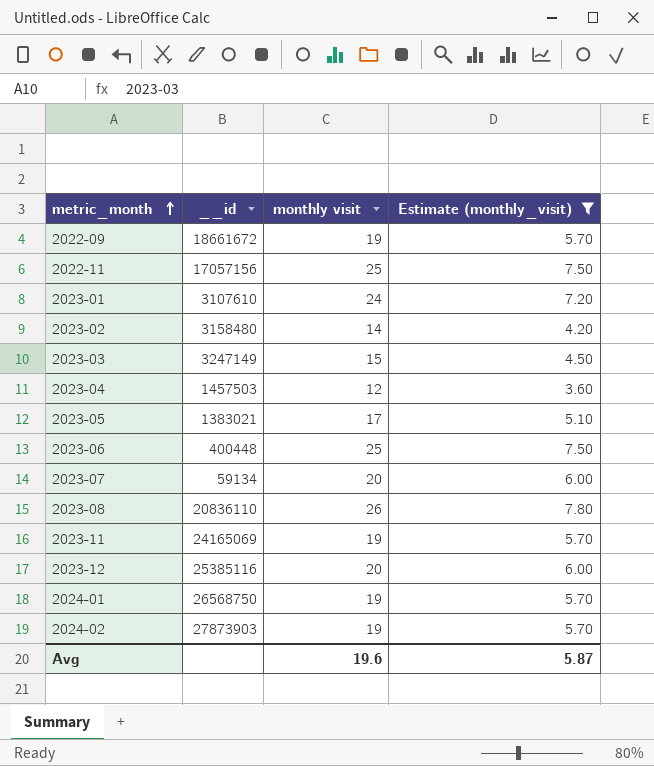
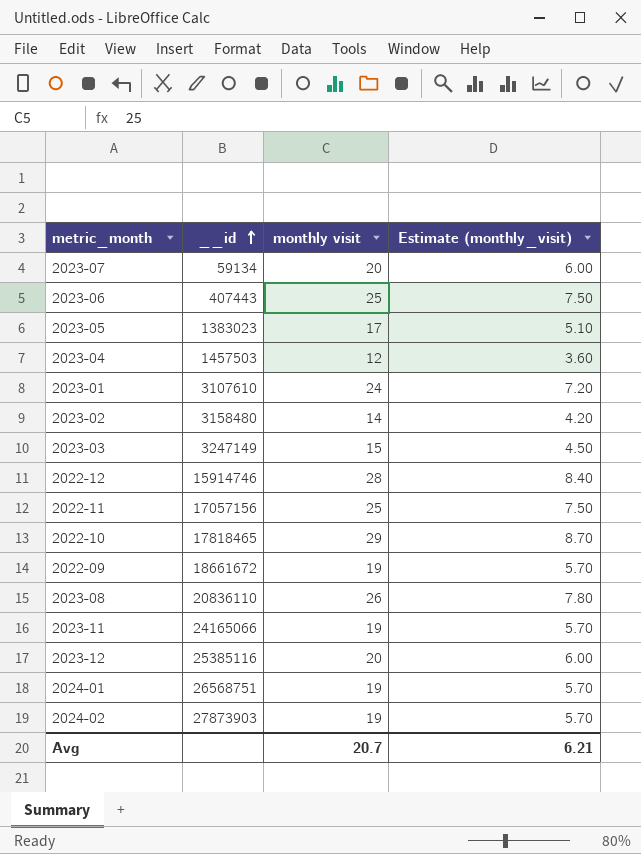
filter: Estimate (monthly_visit) <= 7.80 -> none
row order: metric_month ascending -> __id ascending
2023-06 | __id: 400448 -> 407443
2023-05 | __id: 1383021 -> 1383023
2023-11 | __id: 24165069 -> 24165066
2024-01 | __id: 26568750 -> 26568751
Avg | monthly visit: 19.6 -> 20.7
Avg | Estimate (monthly_visit): 5.87 -> 6.21

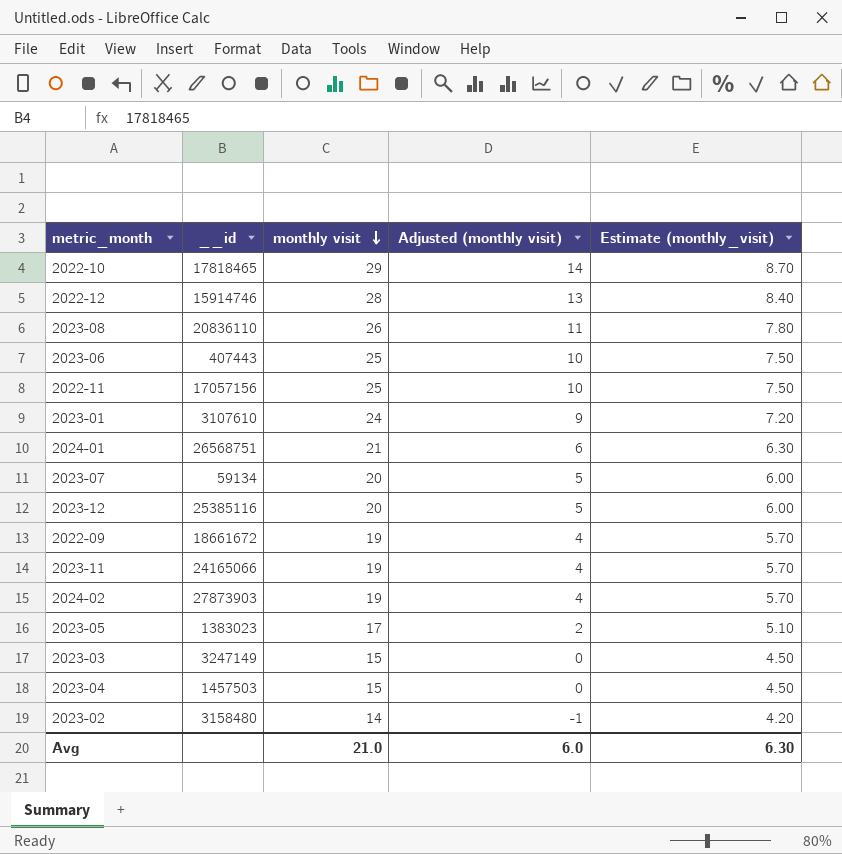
row order: __id ascending -> monthly visit descending
column Adjusted (monthly visit) | formula: none -> [monthly visit] - 15
2024-01 | monthly visit: 19 -> 21
2024-01 | Estimate (monthly_visit): 5.70 -> 6.30
2023-04 | monthly visit: 12 -> 15
2023-04 | Estimate (monthly_visit): 3.60 -> 4.50
Avg | monthly visit: 20.7 -> 21.0
Avg | Estimate (monthly_visit): 6.21 -> 6.30

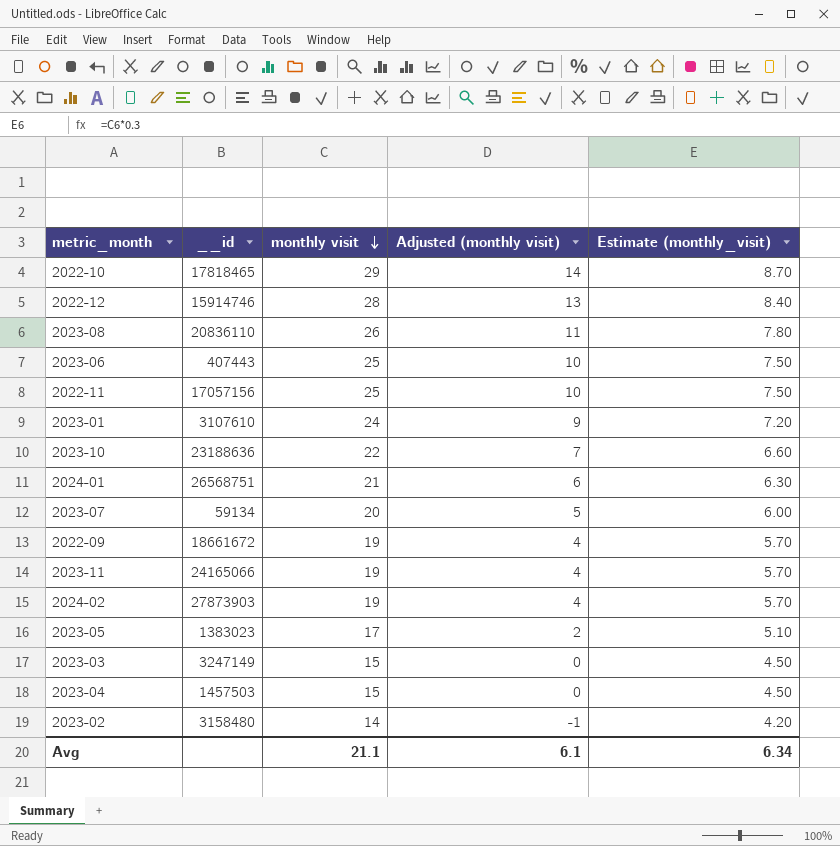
row 2023-12: 25385116 | 20 | 5 | 6.00 -> none
row 2023-10: none -> 23188636 | 22 | 7 | 6.60
Avg | monthly visit: 21.0 -> 21.1
Avg | Adjusted (monthly visit): 6.0 -> 6.1
Avg | Estimate (monthly_visit): 6.30 -> 6.34

